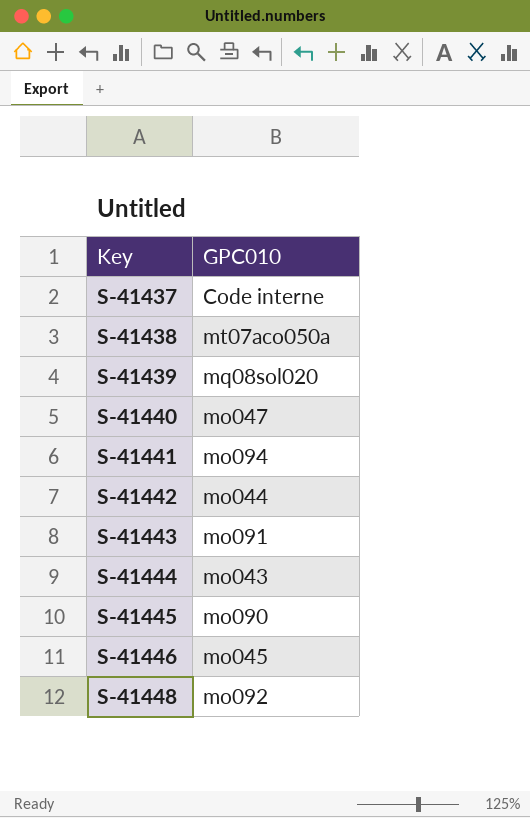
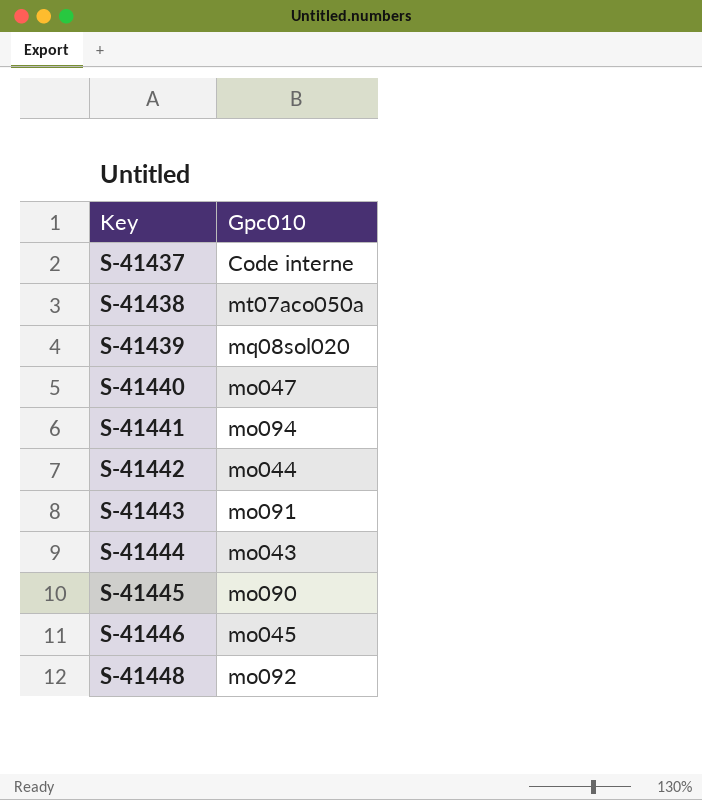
column name: GPC010 -> Gpc010

